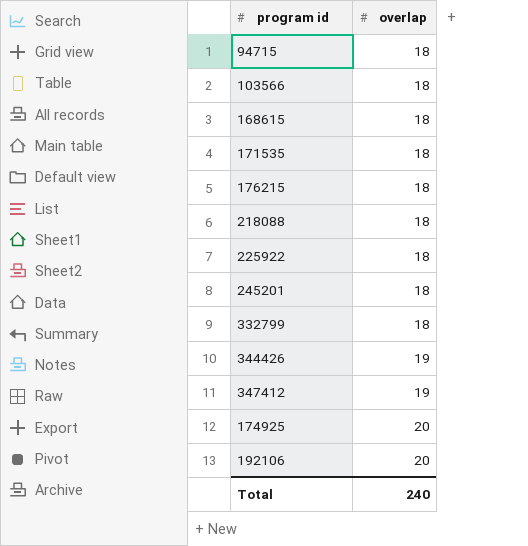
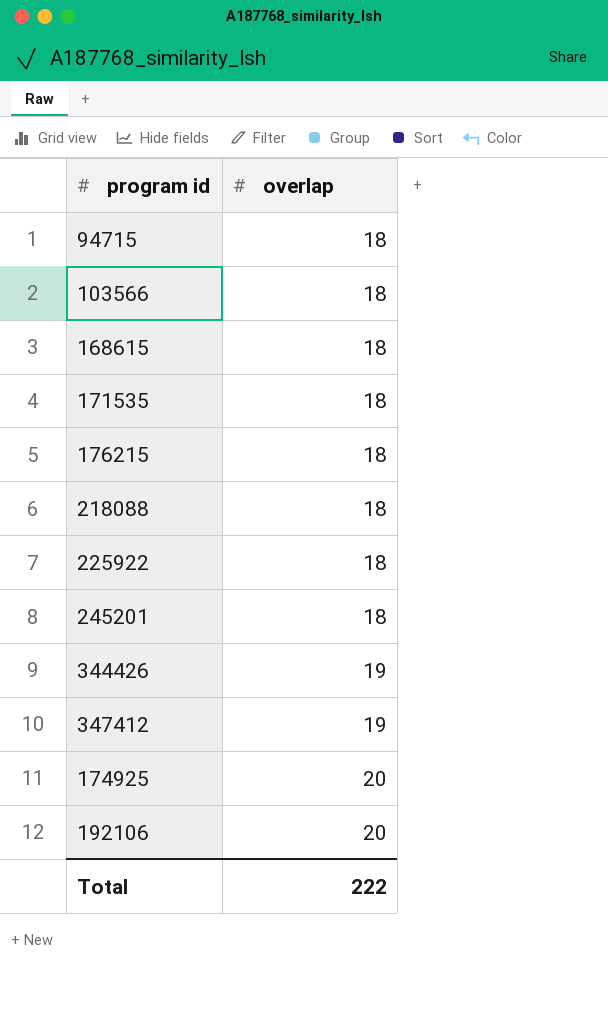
row 332799: 18 -> none
Total | overlap: 240 -> 222

